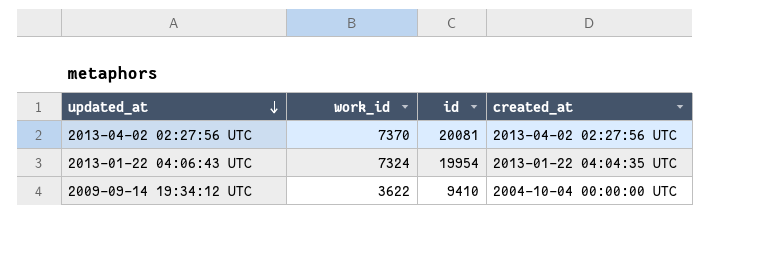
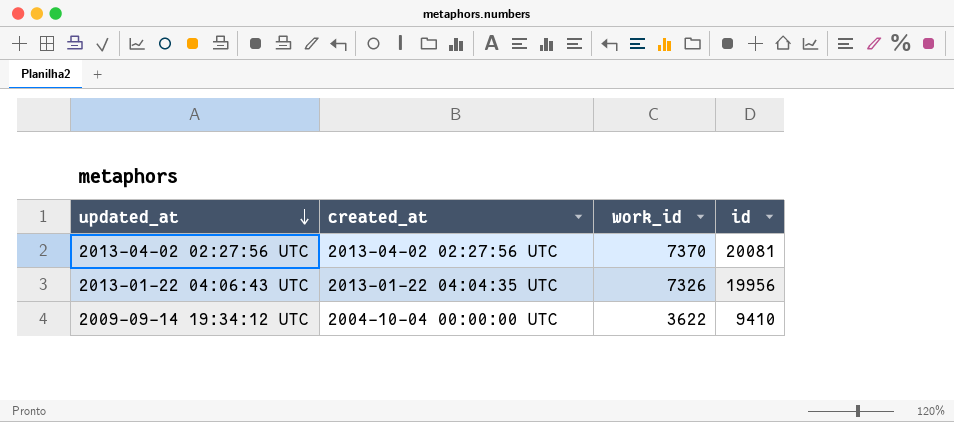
column created_at | position: 4 -> 2
2013-01-22 04:06:43 UTC | work_id: 7324 -> 7326
2013-01-22 04:06:43 UTC | id: 19954 -> 19956

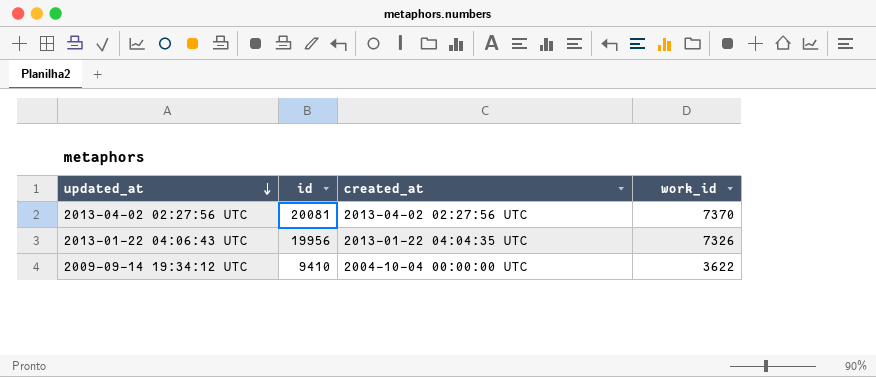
column id | position: 4 -> 2

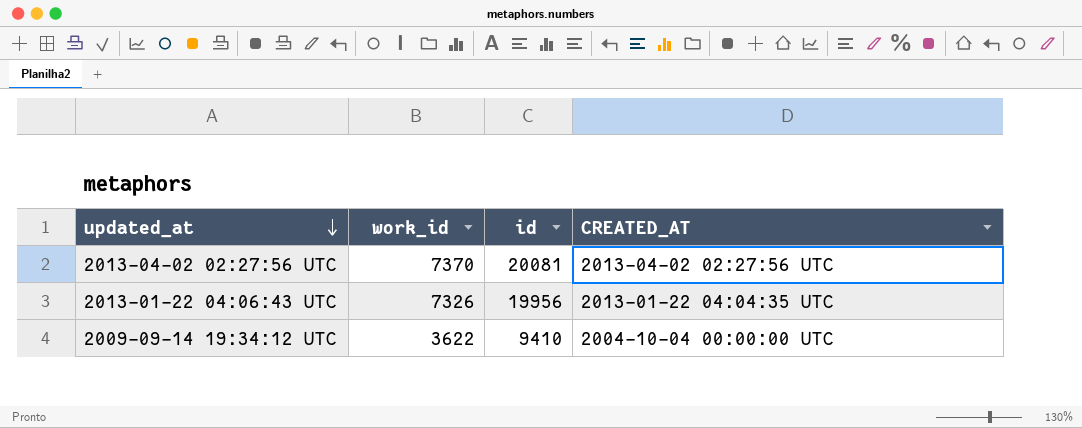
column work_id | position: 4 -> 2
column name: created_at -> CREATED_AT

